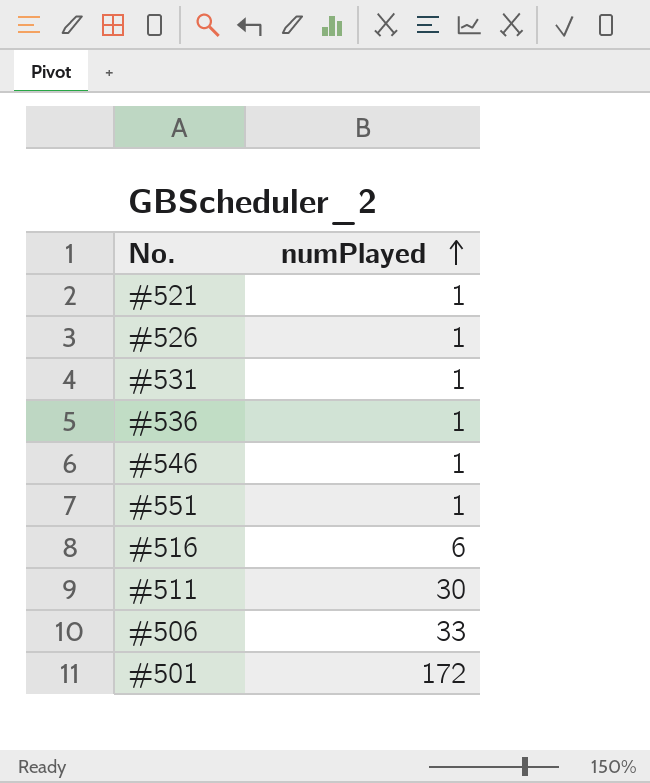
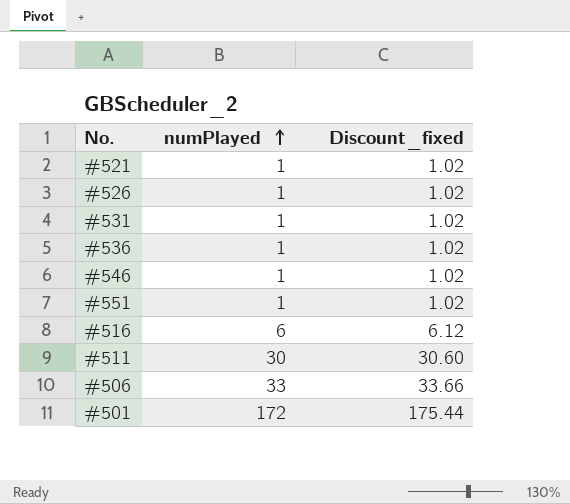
column Discount_fixed | formula: none -> [numPlayed] * 1.02

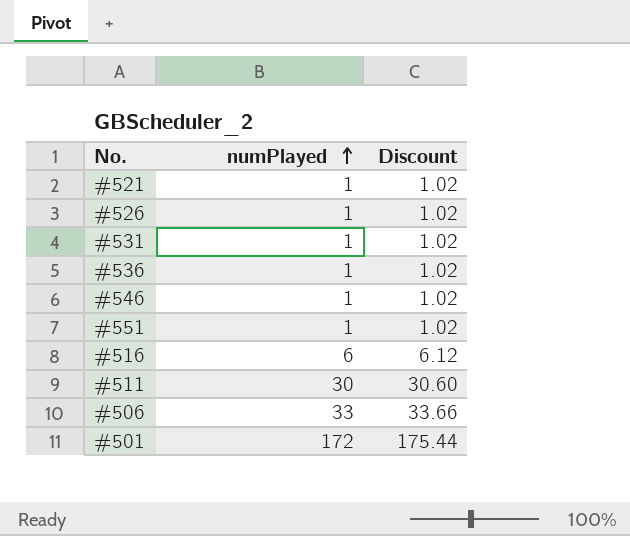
column name: Discount_fixed -> Discount

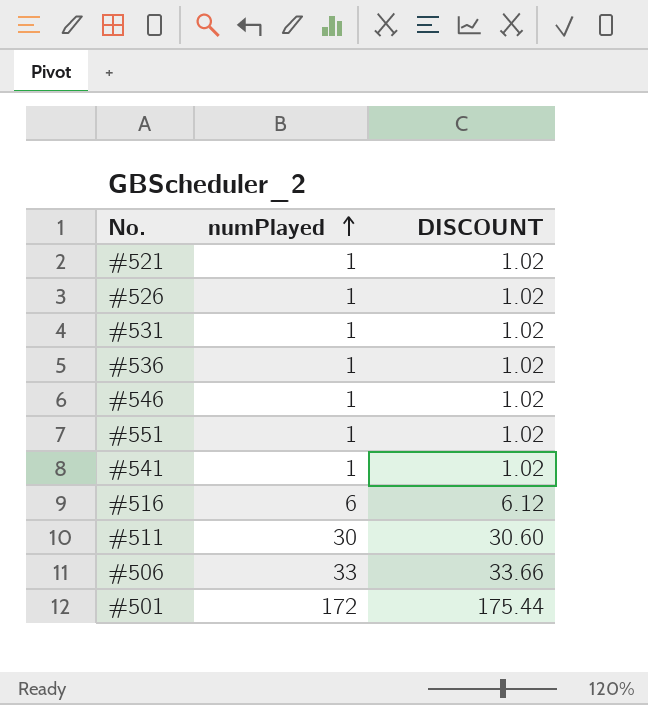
column name: Discount -> DISCOUNT
row #541: none -> 1 | 1.02

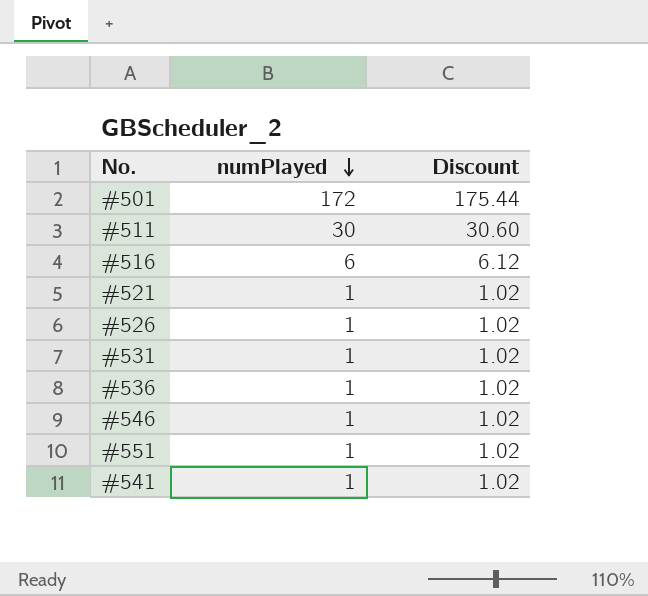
row order: numPlayed ascending -> numPlayed descending
column name: DISCOUNT -> Discount
row #506: 33 | 33.66 -> none

